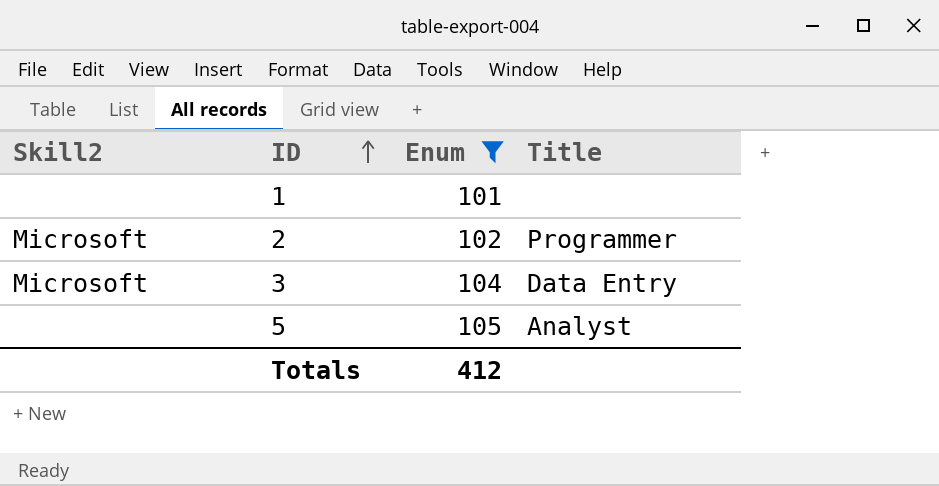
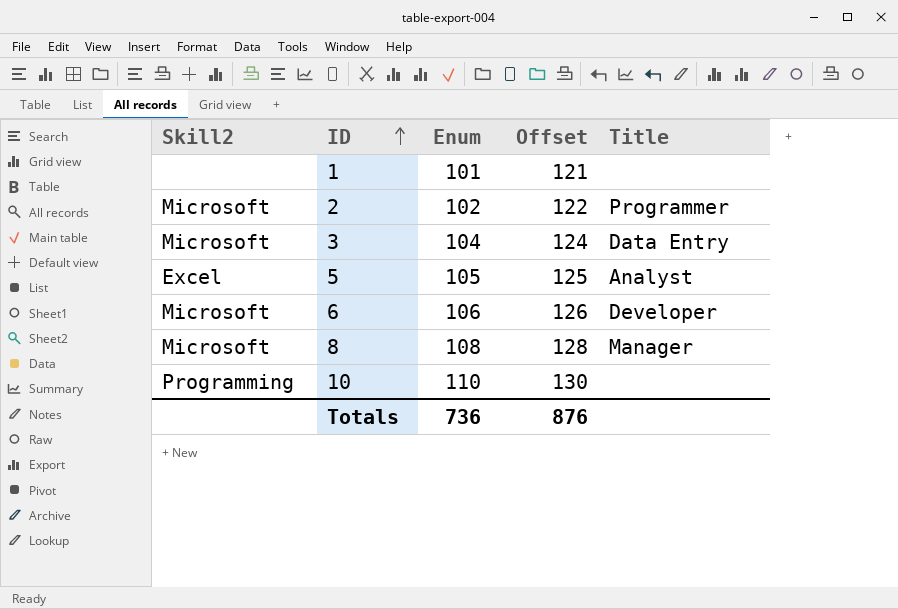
filter: Enum <= 105 -> none
column Offset | formula: none -> [Enum] + 20
5 | Skill2: none -> Excel
Totals | Enum: 412 -> 736

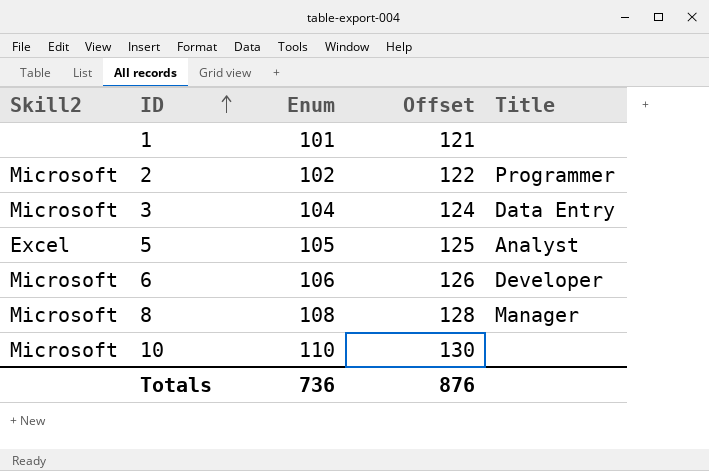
10 | Skill2: Programming -> Microsoft

